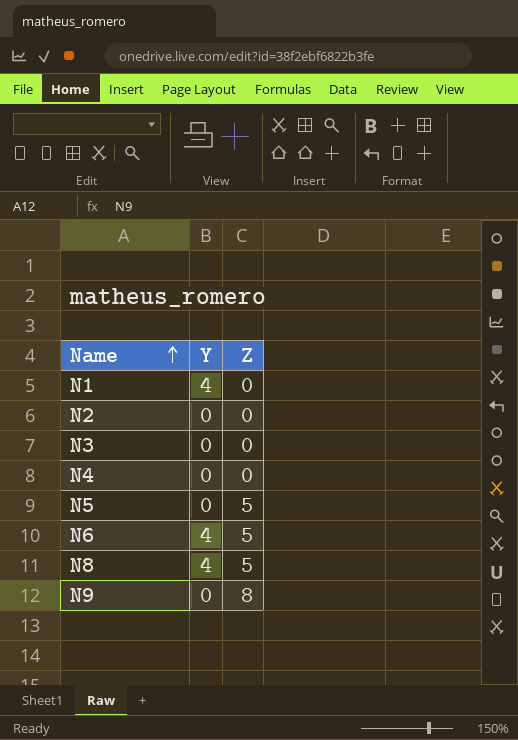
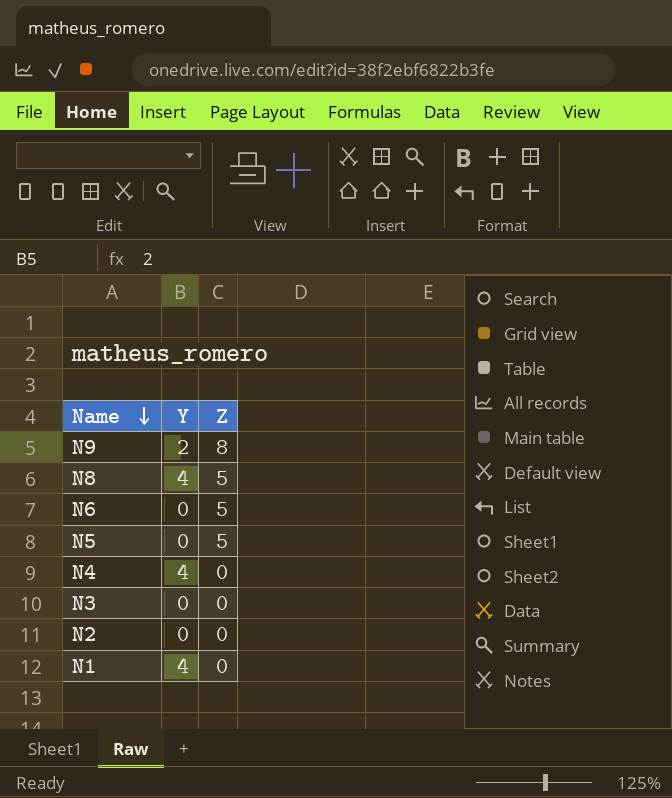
row order: Name ascending -> Name descending
N9 | Y: 0 -> 2
N6 | Y: 4 -> 0
N4 | Y: 0 -> 4

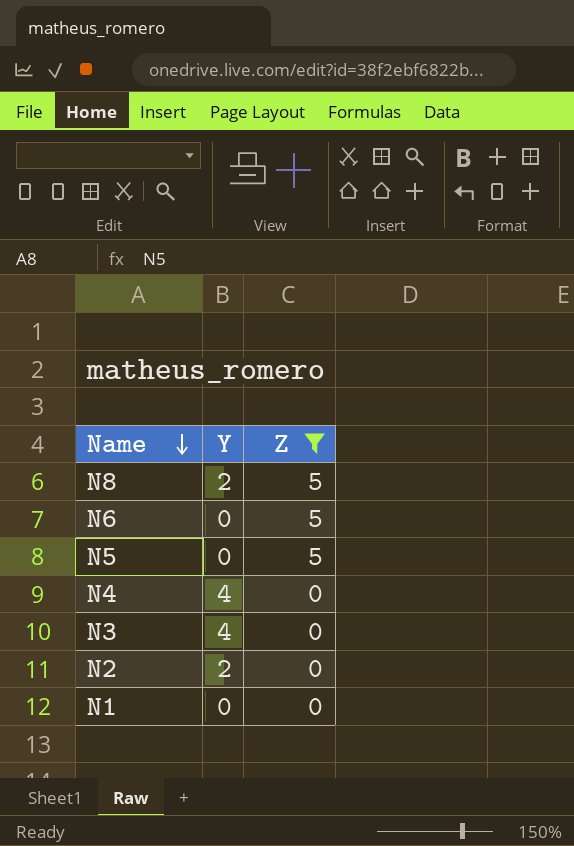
filter: none -> Z != 8
N8 | Y: 4 -> 2
N3 | Y: 0 -> 4
N2 | Y: 0 -> 2
N1 | Y: 4 -> 0

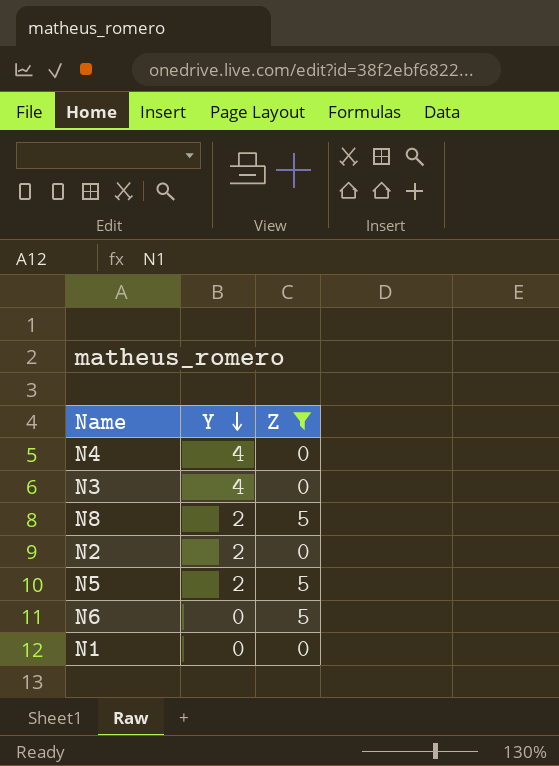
row order: Name descending -> Y descending
N5 | Y: 0 -> 2

